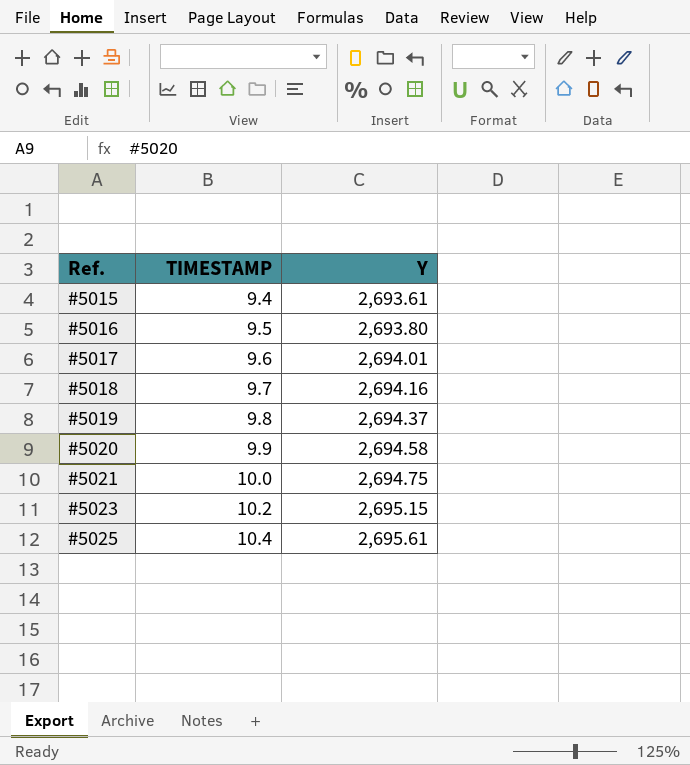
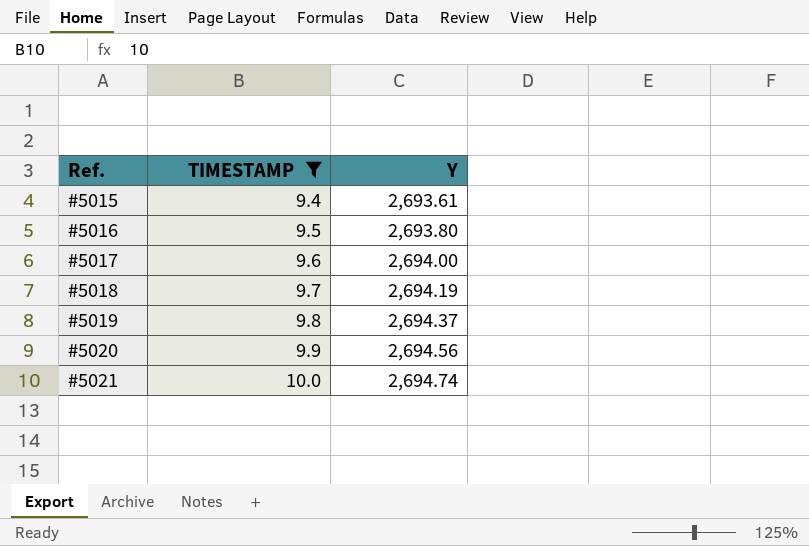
filter: none -> TIMESTAMP <= 10.0
#5017 | Y: 2,694.01 -> 2,694.00
#5018 | Y: 2,694.16 -> 2,694.19
#5020 | Y: 2,694.58 -> 2,694.56
#5021 | Y: 2,694.75 -> 2,694.74

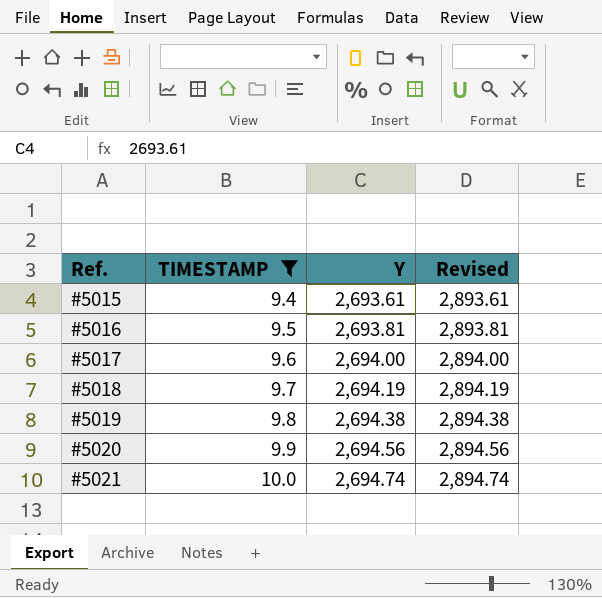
column Revised | formula: none -> [Y] + 200
#5016 | Y: 2,693.80 -> 2,693.81
#5019 | Y: 2,694.37 -> 2,694.38

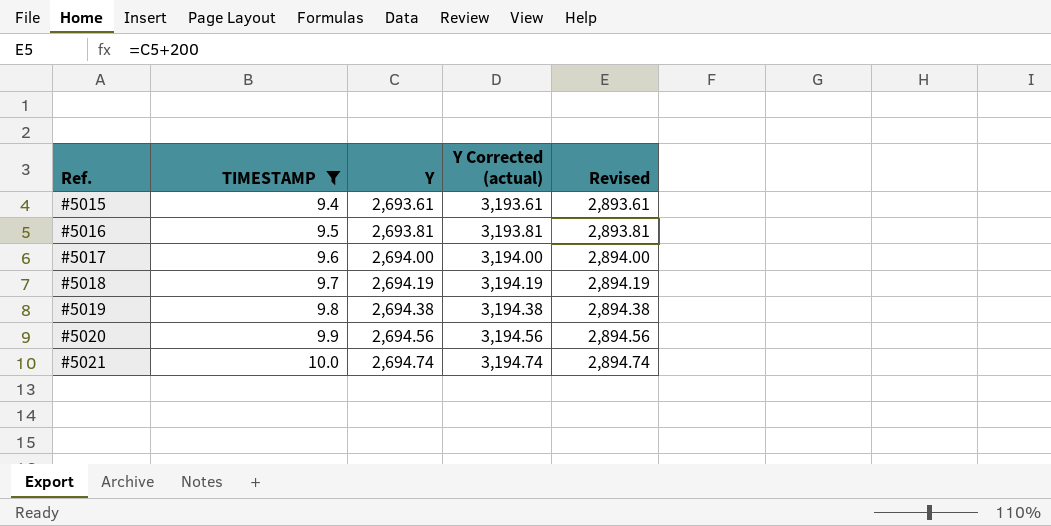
column Y Corrected (actual) | formula: none -> [Y] + 500

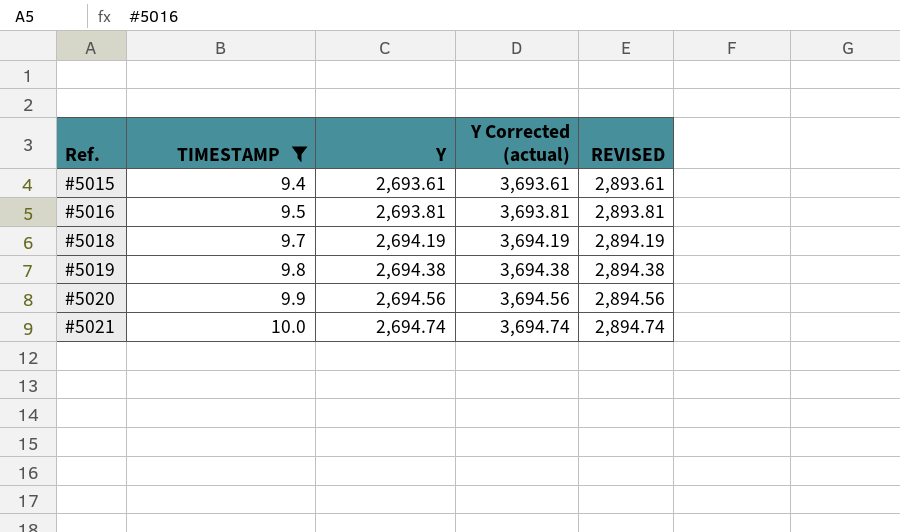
column Y Corrected (actual) | formula: [Y] + 500 -> [Y] + 1000
column name: Revised -> REVISED
row #5017: 9.6 | 2,694.00 | 3,194.00 | 2,894.00 -> none

